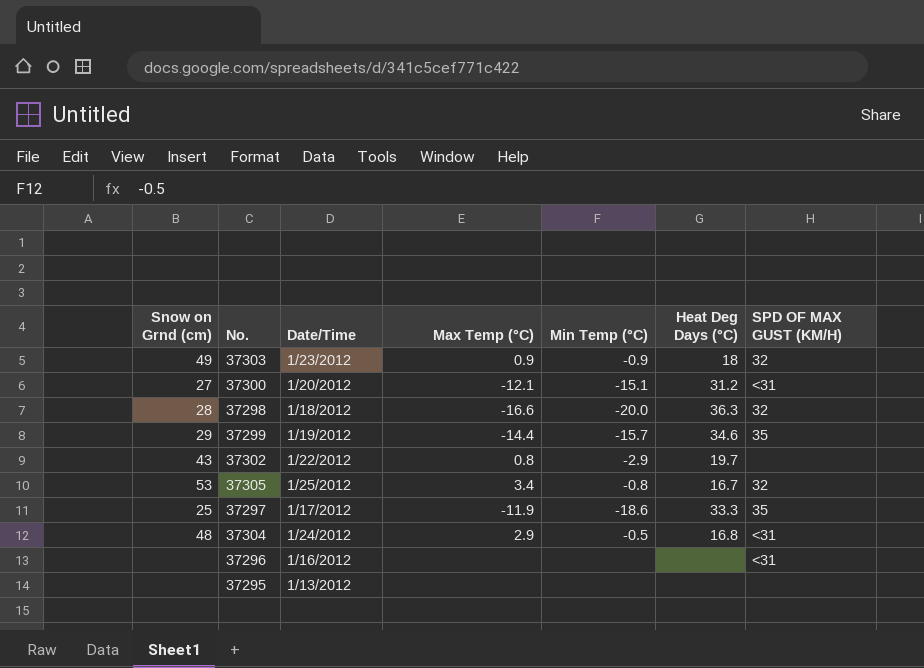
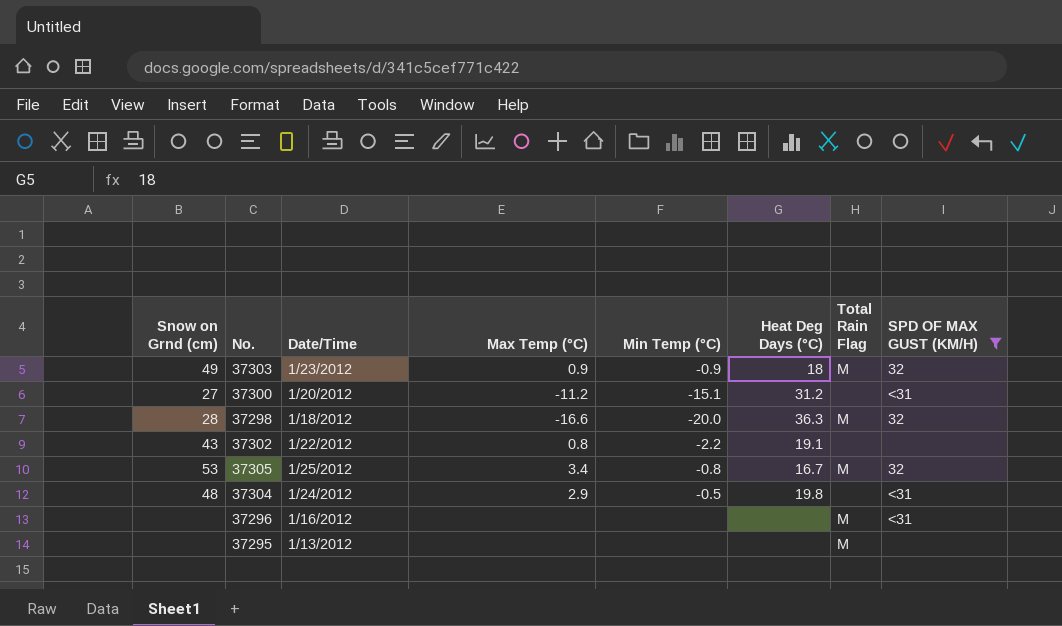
filter: none -> SPD OF MAX GUST (KM/H) != 35
column Total Rain Flag | position: none -> 7
37300 | Max Temp (°C): -12.1 -> -11.2
37302 | Min Temp (°C): -2.9 -> -2.2
37302 | Heat Deg Days (°C): 19.7 -> 19.1
37304 | Heat Deg Days (°C): 16.8 -> 19.8

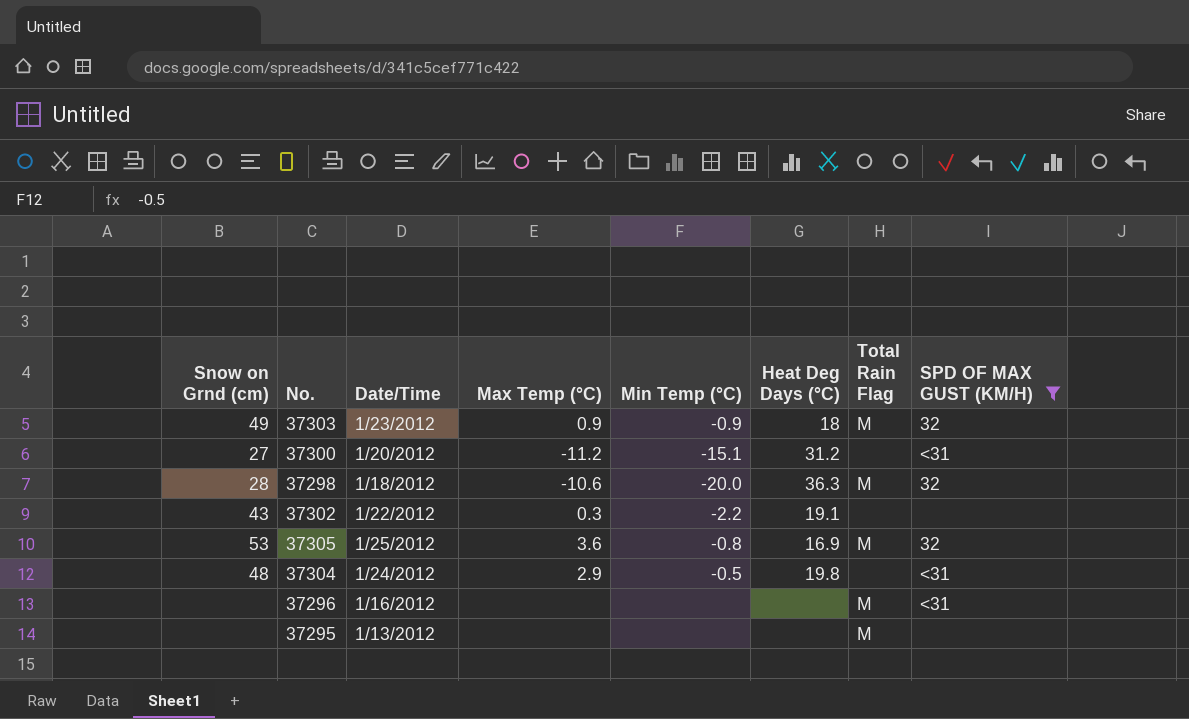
37298 | Max Temp (°C): -16.6 -> -10.6
37302 | Max Temp (°C): 0.8 -> 0.3
37305 | Max Temp (°C): 3.4 -> 3.6
37305 | Heat Deg Days (°C): 16.7 -> 16.9

